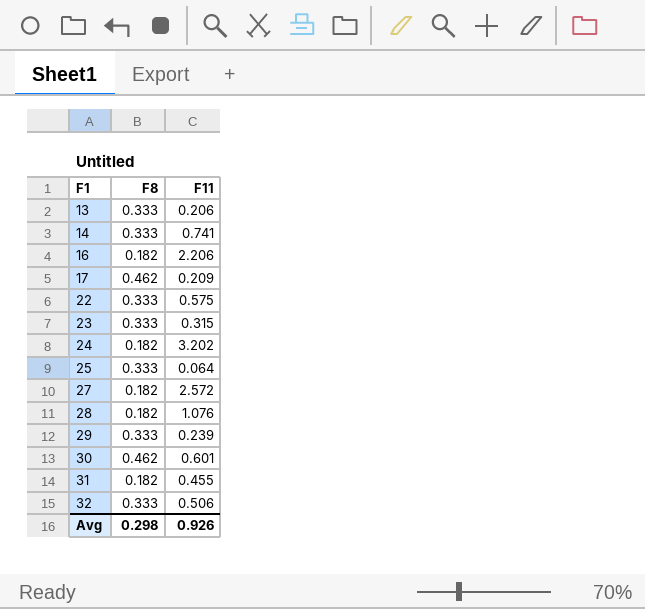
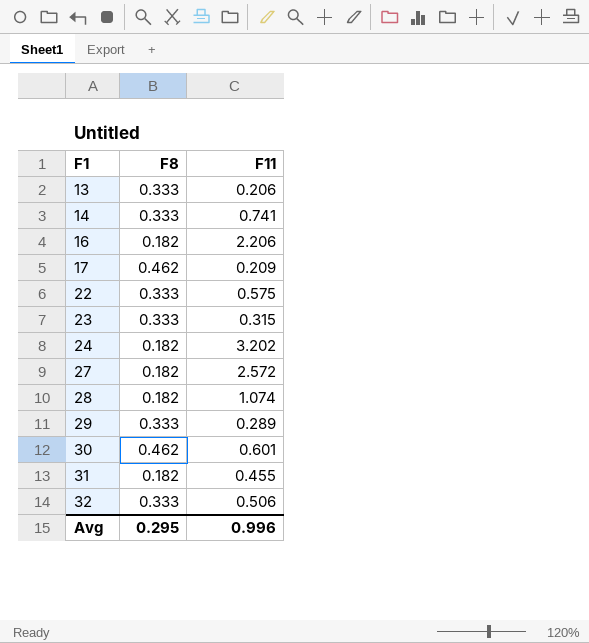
row 25: 0.333 | 0.064 -> none
28 | F11: 1.076 -> 1.074
29 | F11: 0.239 -> 0.289
Avg | F8: 0.298 -> 0.295
Avg | F11: 0.926 -> 0.996

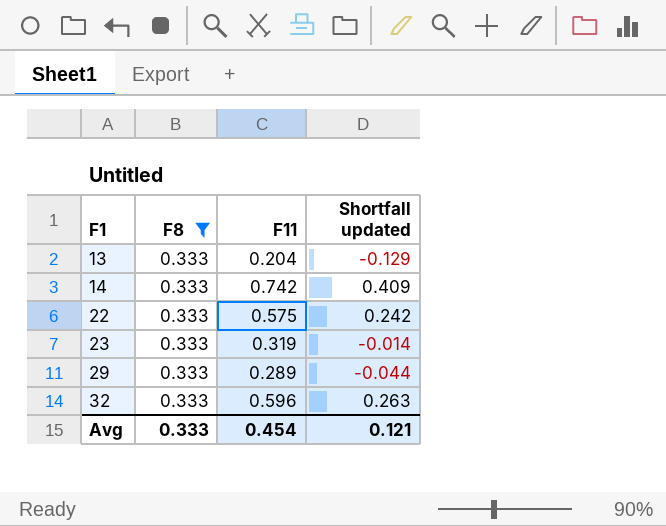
filter: none -> F8 = 0.333
column Shortfall updated | formula: none -> [F11] - [F8]
13 | F11: 0.206 -> 0.204
14 | F11: 0.741 -> 0.742
23 | F11: 0.315 -> 0.319
32 | F11: 0.506 -> 0.596
Avg | F8: 0.295 -> 0.333
Avg | F11: 0.996 -> 0.454

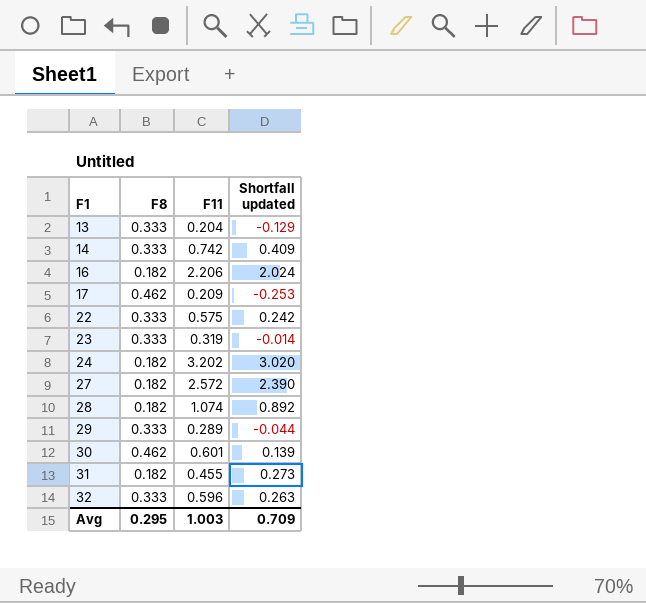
filter: F8 = 0.333 -> none
Avg | F8: 0.333 -> 0.295
Avg | F11: 0.454 -> 1.003
Avg | Shortfall updated: 0.121 -> 0.709

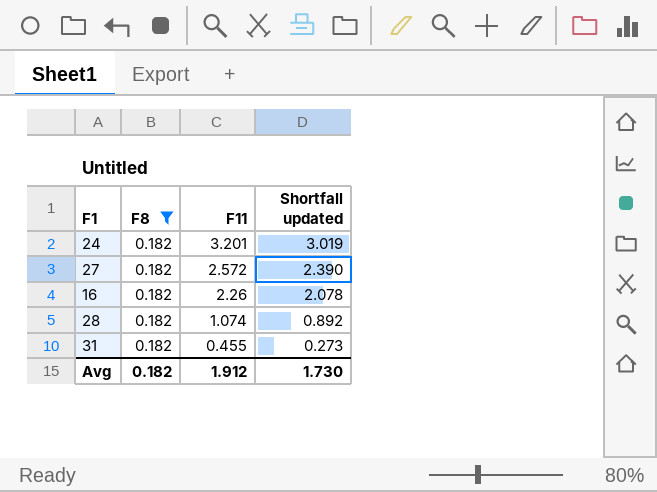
filter: none -> F8 = 0.182
row order: F1 ascending -> F11 descending
24 | F11: 3.202 -> 3.201
24 | Shortfall updated: 3.020 -> 3.019
16 | F11: 2.206 -> 2.26
16 | Shortfall updated: 2.024 -> 2.078
Avg | F8: 0.295 -> 0.182
Avg | F11: 1.003 -> 1.912
Avg | Shortfall updated: 0.709 -> 1.730

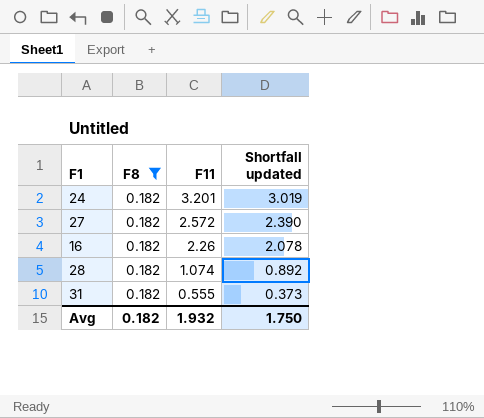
31 | F11: 0.455 -> 0.555
31 | Shortfall updated: 0.273 -> 0.373
Avg | F11: 1.912 -> 1.932
Avg | Shortfall updated: 1.730 -> 1.750

